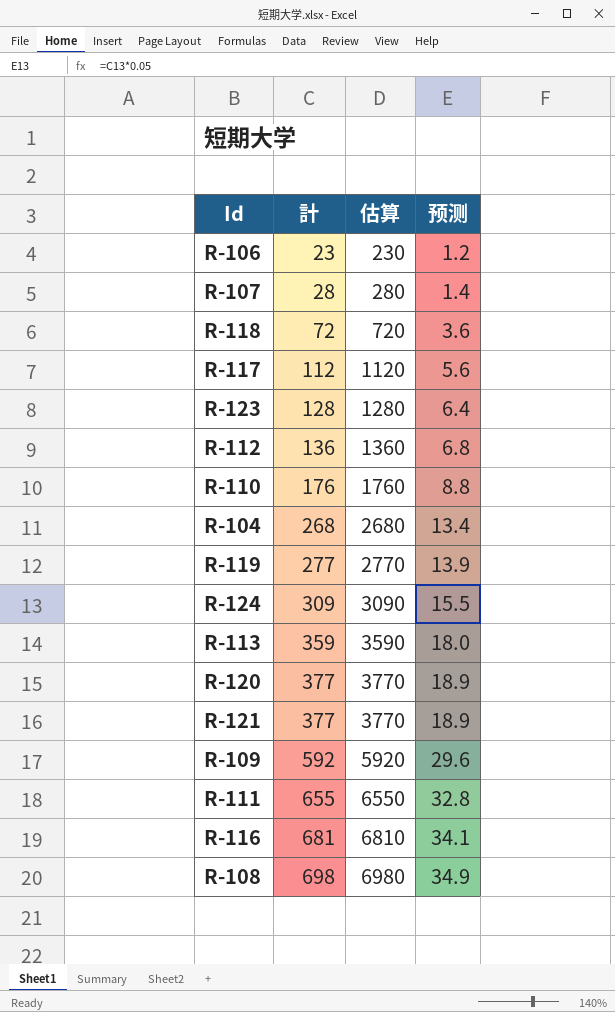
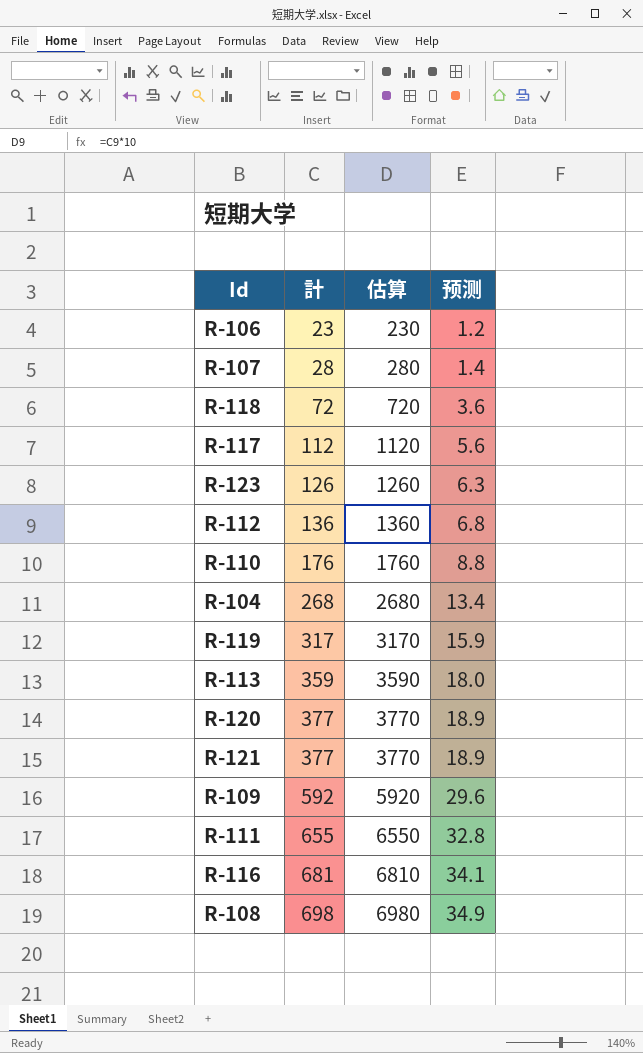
row R-124: 309 | 3090 | 15.5 -> none
R-123 | 計: 128 -> 126
R-123 | 估算: 1280 -> 1260
R-123 | 预测: 6.4 -> 6.3
R-119 | 計: 277 -> 317
R-119 | 估算: 2770 -> 3170
R-119 | 预测: 13.9 -> 15.9

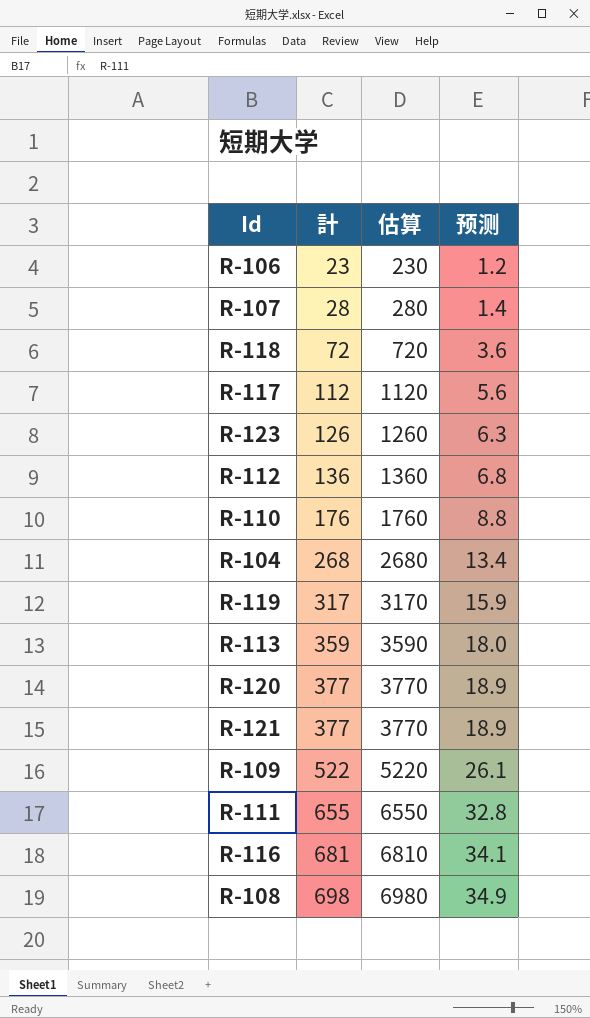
R-109 | 計: 592 -> 522
R-109 | 估算: 5920 -> 5220
R-109 | 预测: 29.6 -> 26.1

